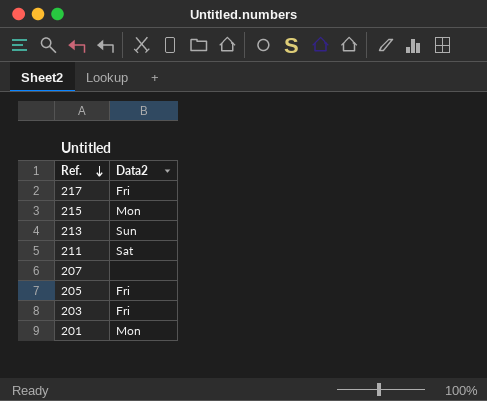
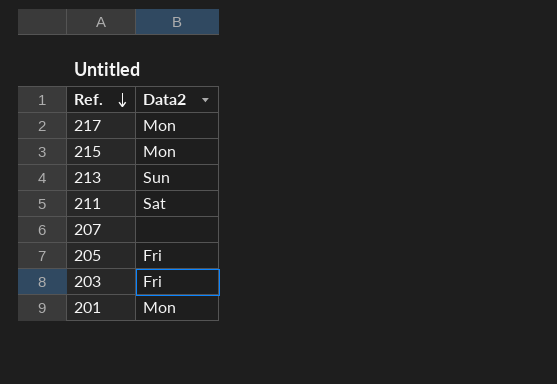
217 | Data2: Fri -> Mon

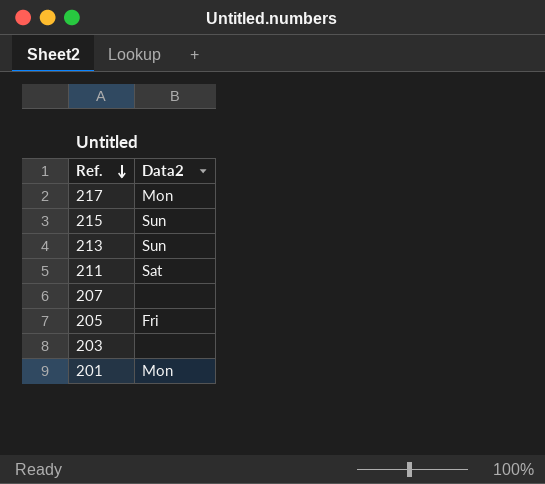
215 | Data2: Mon -> Sun
203 | Data2: Fri -> none

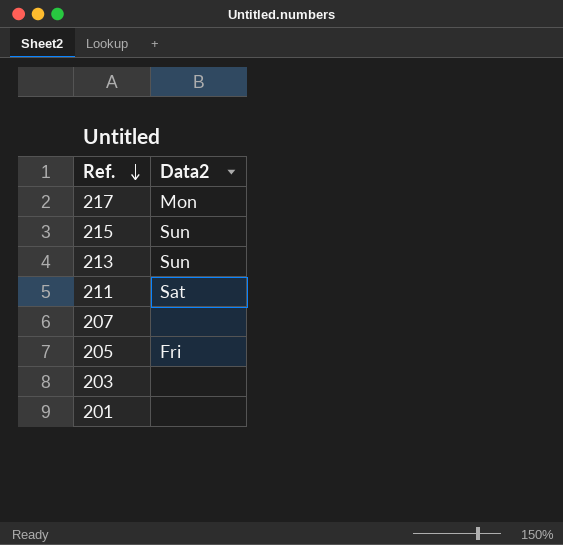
201 | Data2: Mon -> none

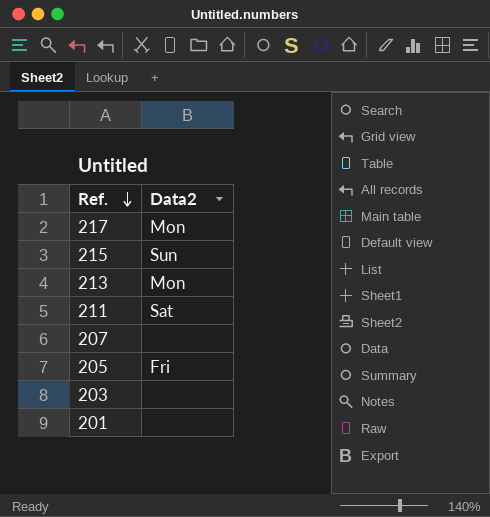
213 | Data2: Sun -> Mon

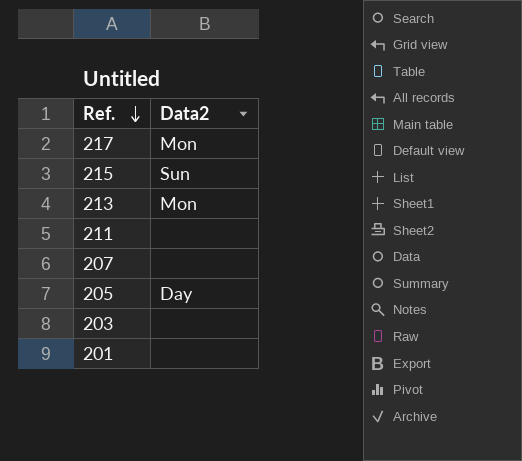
211 | Data2: Sat -> none
205 | Data2: Fri -> Day

